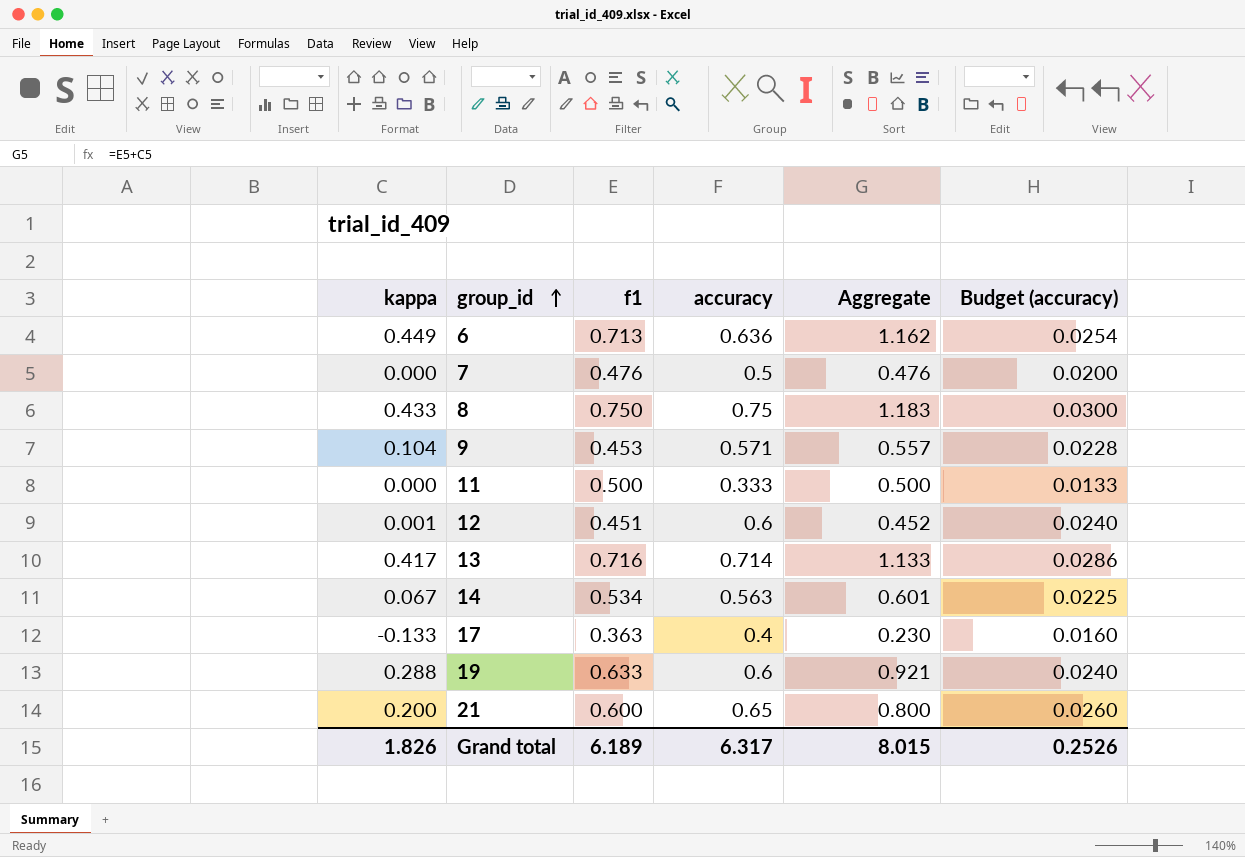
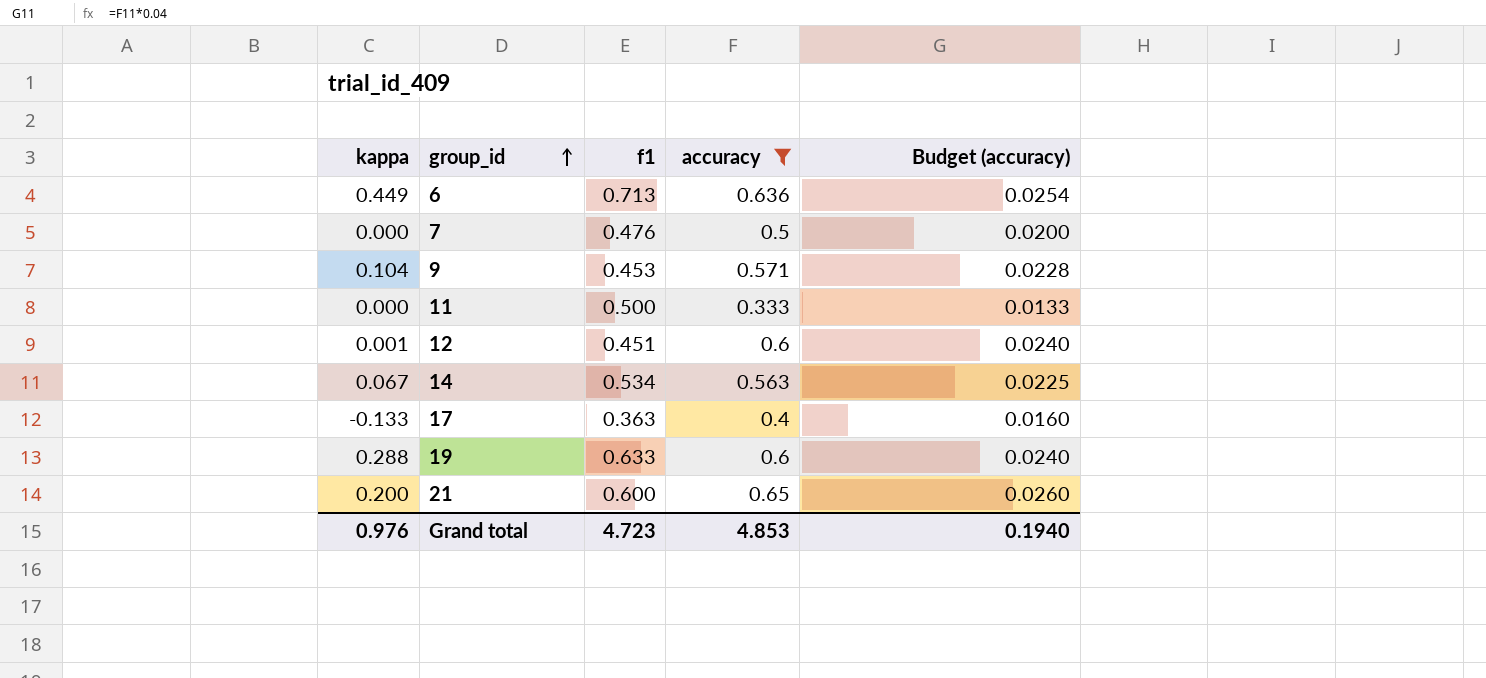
filter: none -> accuracy <= 0.65
column Aggregate | formula: [kappa] + [f1] -> none
Grand total | kappa: 1.826 -> 0.976
Grand total | f1: 6.189 -> 4.723
Grand total | accuracy: 6.317 -> 4.853
Grand total | Budget (accuracy): 0.2526 -> 0.1940

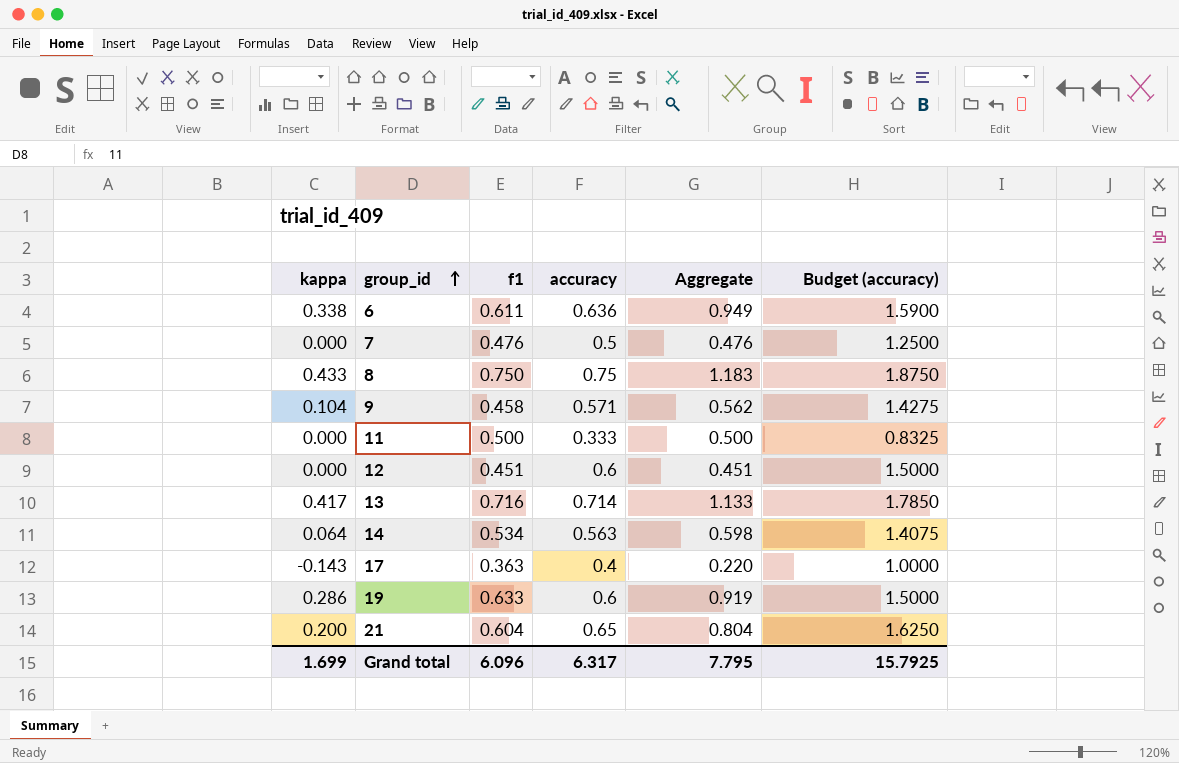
filter: accuracy <= 0.65 -> none
column Aggregate | formula: none -> [kappa] + [f1]
column Budget (accuracy) | formula: [accuracy] * 0.04 -> [accuracy] * 2.5
6 | kappa: 0.449 -> 0.338
6 | f1: 0.713 -> 0.611
9 | f1: 0.453 -> 0.458
12 | kappa: 0.001 -> 0.000
14 | kappa: 0.067 -> 0.064
17 | kappa: -0.133 -> -0.143
19 | kappa: 0.288 -> 0.286
21 | f1: 0.600 -> 0.604
Grand total | kappa: 0.976 -> 1.699
Grand total | f1: 4.723 -> 6.096
Grand total | accuracy: 4.853 -> 6.317
Grand total | Budget (accuracy): 0.1940 -> 15.7925

